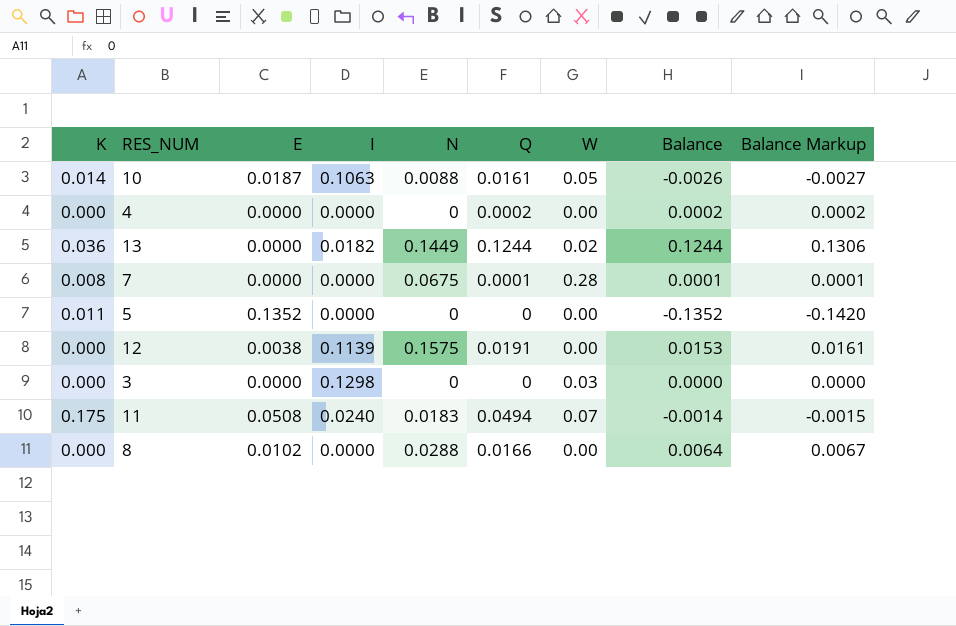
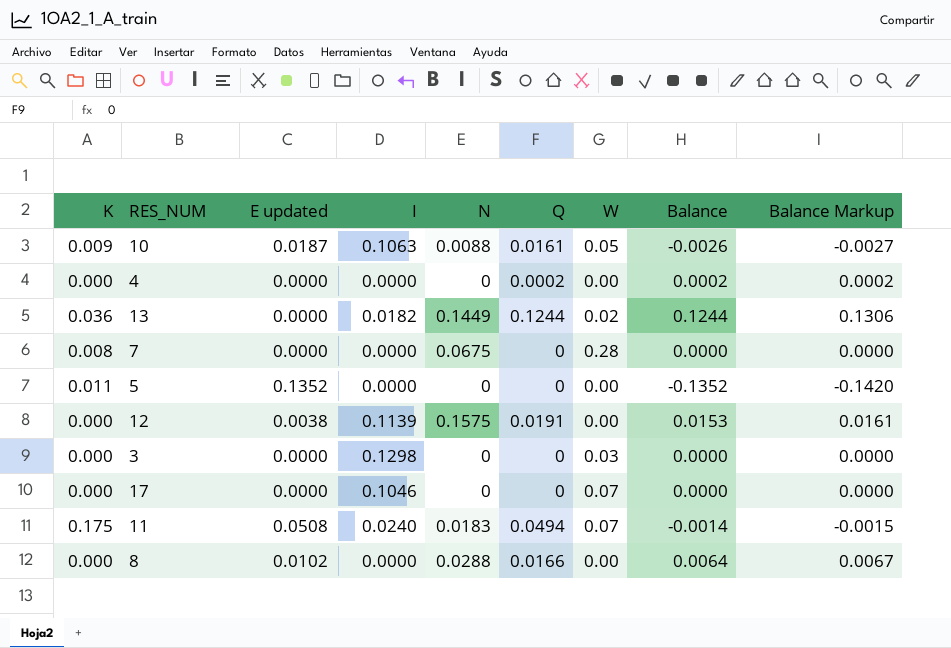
column name: E -> E updated
10 | K: 0.014 -> 0.009
7 | Q: 0.0001 -> 0
7 | Balance: 0.0001 -> 0.0000
7 | Balance Markup: 0.0001 -> 0.0000
row 17: none -> 0.000 | 0.0000 | 0.1046 | 0 | 0 | 0.07 | 0.0000 | 0.0000

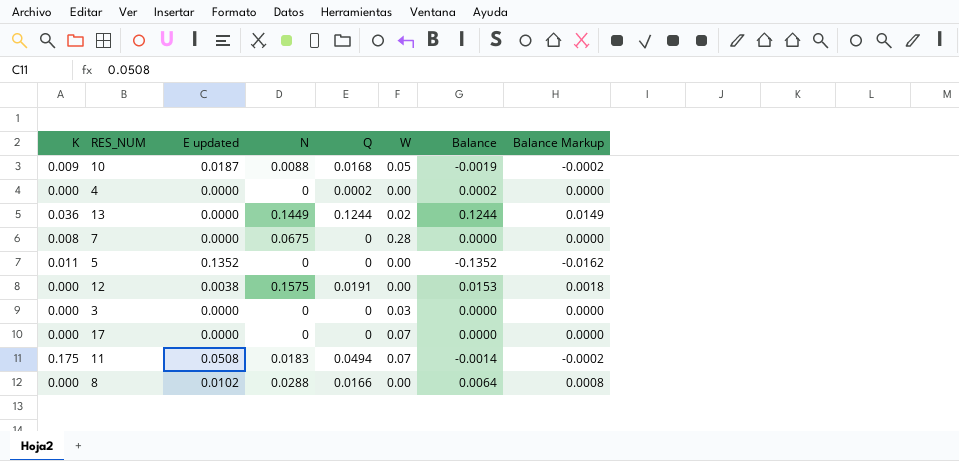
column I | position: 4 -> none
column Balance Markup | formula: [Balance] * 1.05 -> [Balance] * 0.12
10 | Q: 0.0161 -> 0.0168
10 | Balance: -0.0026 -> -0.0019

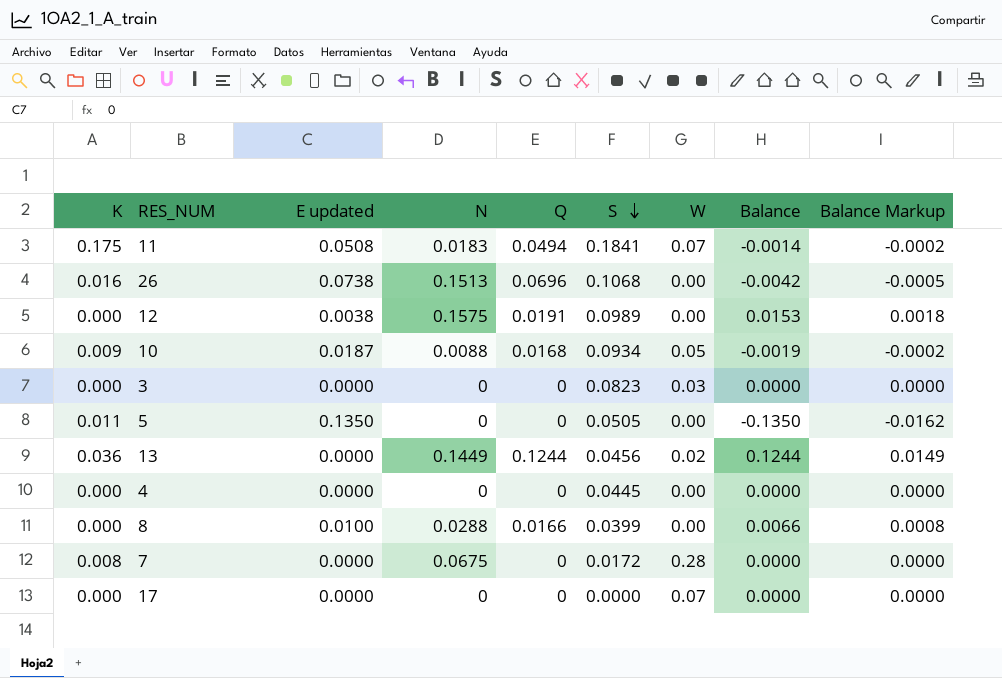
row order: none -> S descending
column S | position: none -> 6
row 26: none -> 0.016 | 0.0738 | 0.1513 | 0.0696 | 0.1068 | 0.00 | -0.0042 | -0.0005
5 | E updated: 0.1352 -> 0.1350
5 | Balance: -0.1352 -> -0.1350
4 | Q: 0.0002 -> 0
4 | Balance: 0.0002 -> 0.0000
8 | E updated: 0.0102 -> 0.0100
8 | Balance: 0.0064 -> 0.0066

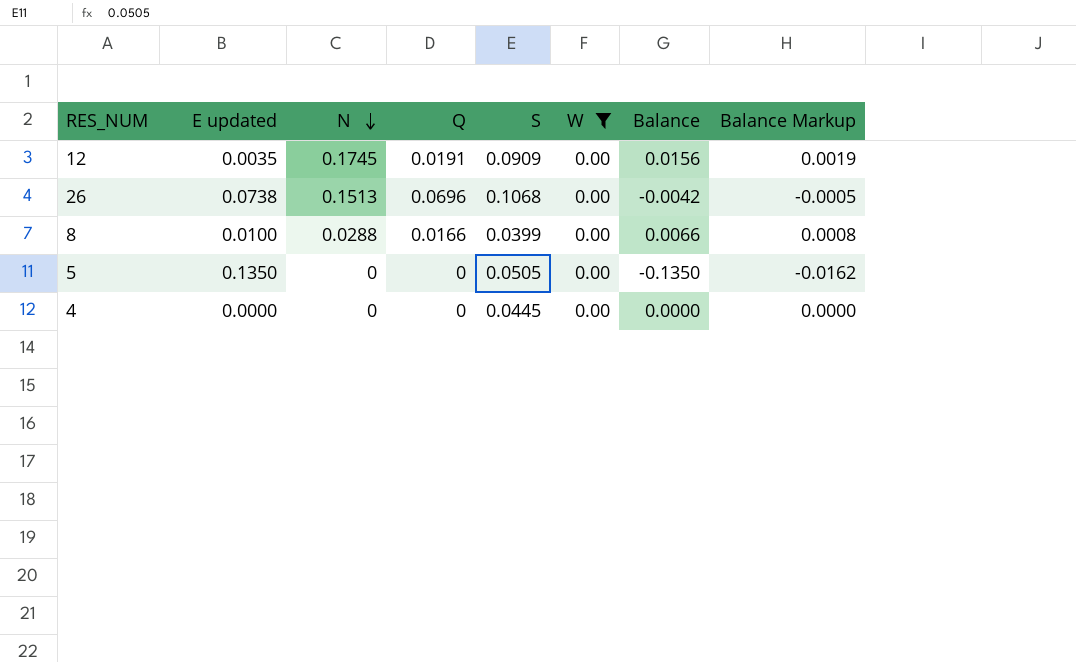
filter: none -> W = 0.00
row order: S descending -> N descending
column K | position: 1 -> none
12 | E updated: 0.0038 -> 0.0035
12 | N: 0.1575 -> 0.1745
12 | S: 0.0989 -> 0.0909
12 | Balance: 0.0153 -> 0.0156
12 | Balance Markup: 0.0018 -> 0.0019

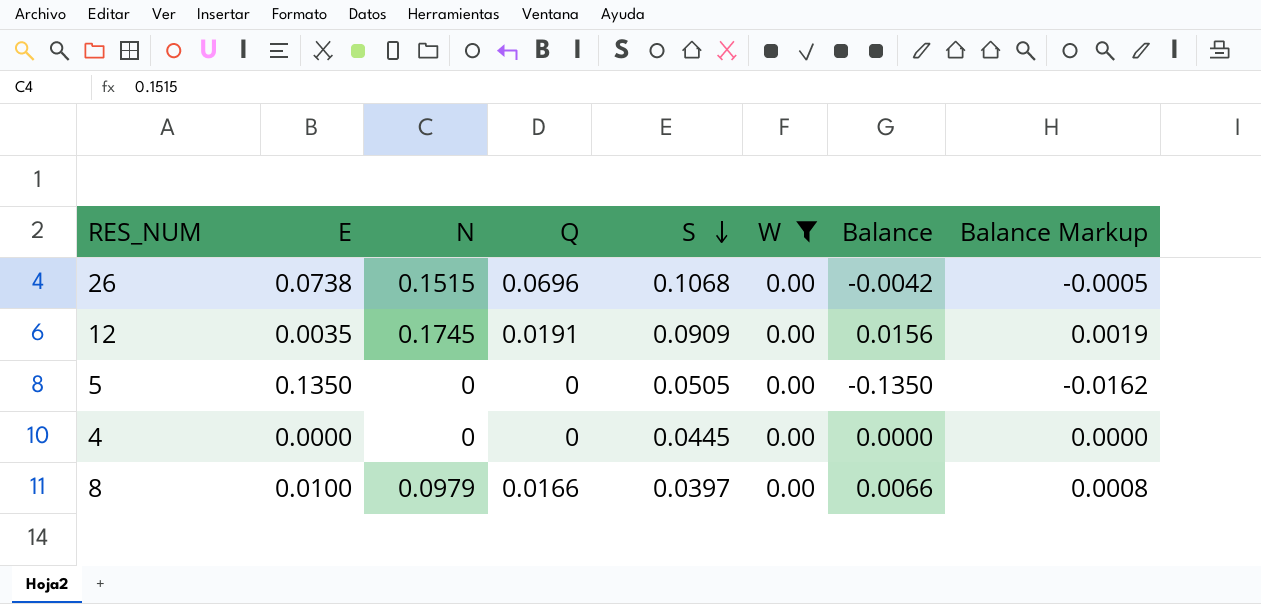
row order: N descending -> S descending
column name: E updated -> E
26 | N: 0.1513 -> 0.1515
8 | N: 0.0288 -> 0.0979
8 | S: 0.0399 -> 0.0397

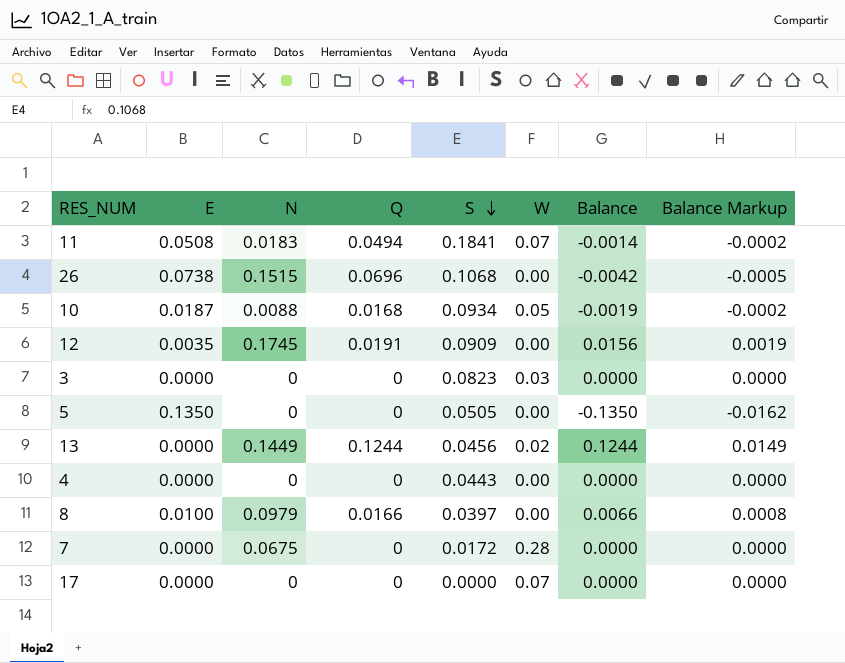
filter: W = 0.00 -> none
4 | S: 0.0445 -> 0.0443

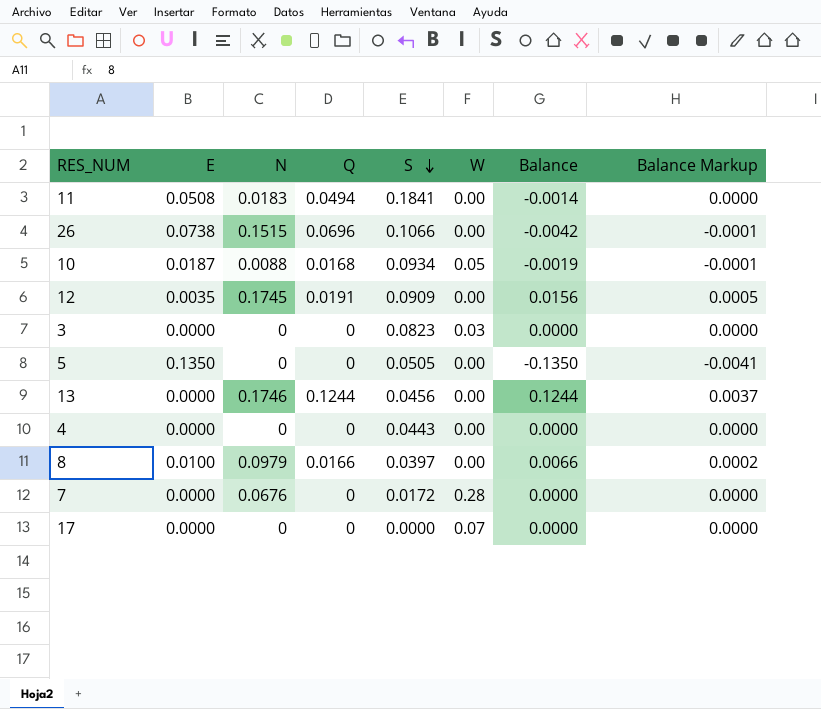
column Balance Markup | formula: [Balance] * 0.12 -> [Balance] * 0.03
11 | W: 0.07 -> 0.00
26 | S: 0.1068 -> 0.1066
13 | N: 0.1449 -> 0.1746
13 | W: 0.02 -> 0.00
7 | N: 0.0675 -> 0.0676

